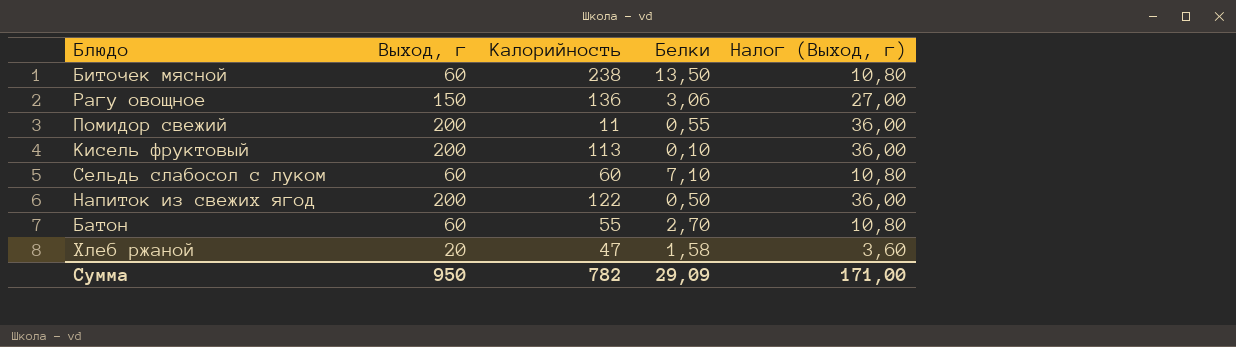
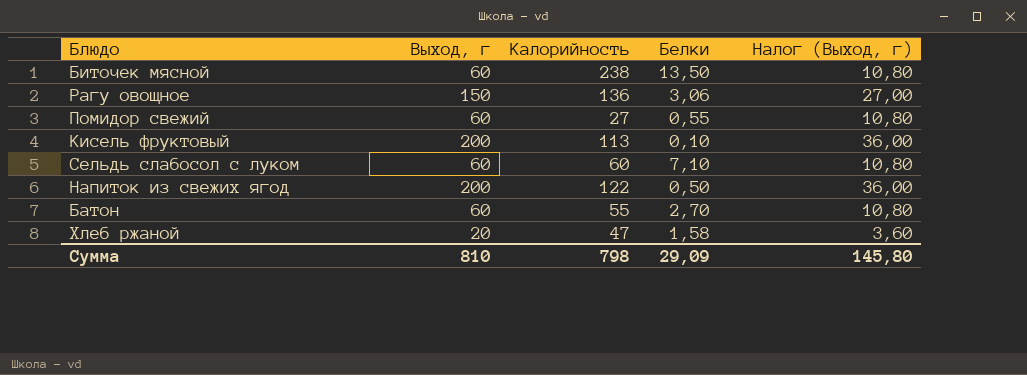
Помидор свежий | Выход, г: 200 -> 60
Помидор свежий | Калорийность: 11 -> 27
Помидор свежий | Налог (Выход, г): 36,00 -> 10,80
Сумма | Выход, г: 950 -> 810
Сумма | Калорийность: 782 -> 798
Сумма | Налог (Выход, г): 171,00 -> 145,80

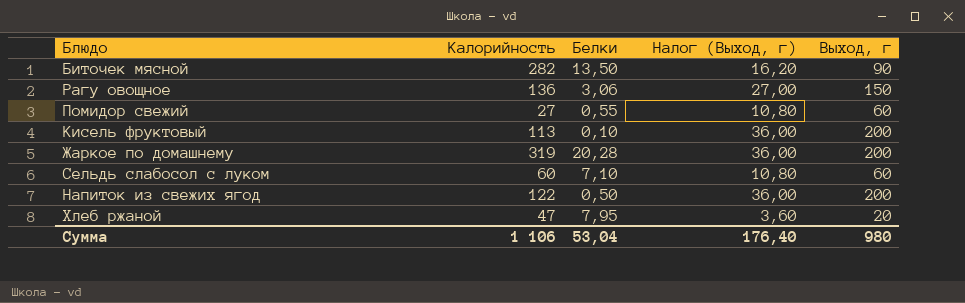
column Выход, г | position: 2 -> 5
row Батон: 60 | 55 | 2,70 | 10,80 -> none
Биточек мясной | Калорийность: 238 -> 282
Биточек мясной | Налог (Выход, г): 10,80 -> 16,20
Биточек мясной | Выход, г: 60 -> 90
row Жаркое по домашнему: none -> 319 | 20,28 | 36,00 | 200
Хлеб ржаной | Белки: 1,58 -> 7,95
Сумма | Калорийность: 798 -> 1 106
Сумма | Белки: 29,09 -> 53,04
Сумма | Налог (Выход, г): 145,80 -> 176,40
Сумма | Выход, г: 810 -> 980

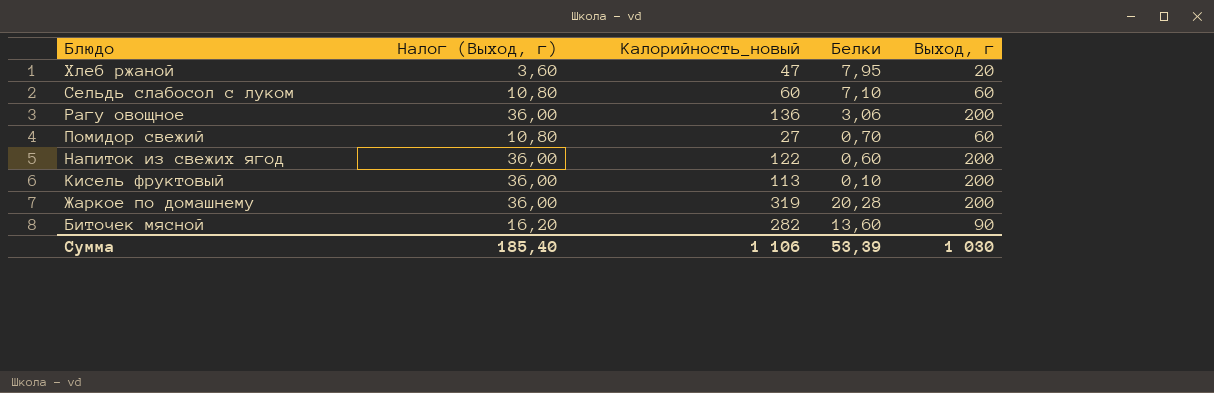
row order: none -> Блюдо descending
column Налог (Выход, г) | position: 4 -> 2
column name: Калорийность -> Калорийность_новый
Рагу овощное | Налог (Выход, г): 27,00 -> 36,00
Рагу овощное | Выход, г: 150 -> 200
Помидор свежий | Белки: 0,55 -> 0,70
Напиток из свежих ягод | Белки: 0,50 -> 0,60
Биточек мясной | Белки: 13,50 -> 13,60
Сумма | Налог (Выход, г): 176,40 -> 185,40
Сумма | Белки: 53,04 -> 53,39
Сумма | Выход, г: 980 -> 1 030

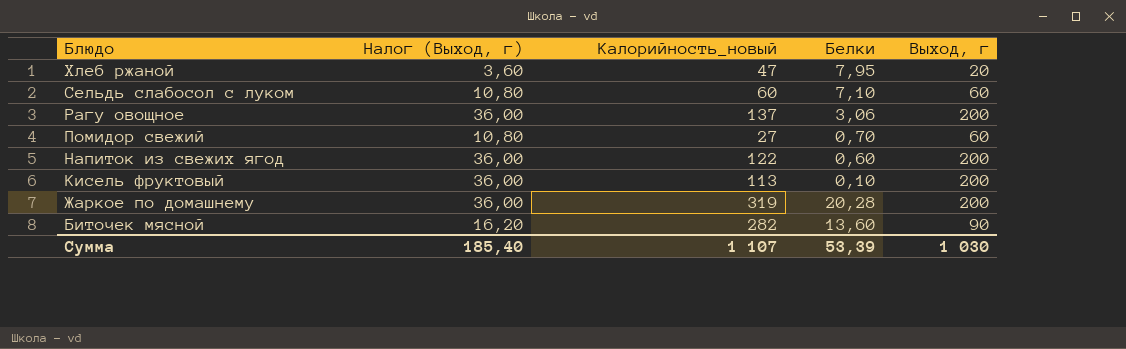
Рагу овощное | Калорийность_новый: 136 -> 137
Сумма | Калорийность_новый: 1 106 -> 1 107

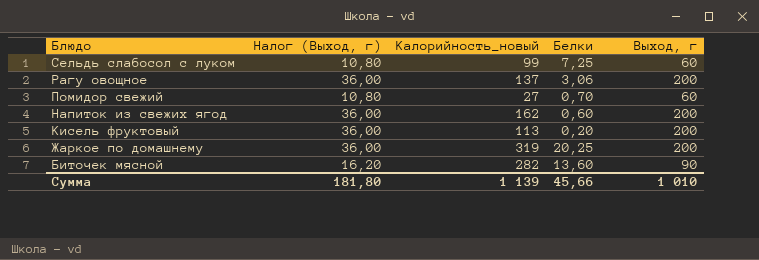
row Хлеб ржаной: 3,60 | 47 | 7,95 | 20 -> none
Сельдь слабосол с луком | Калорийность_новый: 60 -> 99
Сельдь слабосол с луком | Белки: 7,10 -> 7,25
Напиток из свежих ягод | Калорийность_новый: 122 -> 162
Кисель фруктовый | Белки: 0,10 -> 0,20
Жаркое по домашнему | Белки: 20,28 -> 20,25
Сумма | Налог (Выход, г): 185,40 -> 181,80
Сумма | Калорийность_новый: 1 107 -> 1 139
Сумма | Белки: 53,39 -> 45,66
Сумма | Выход, г: 1 030 -> 1 010

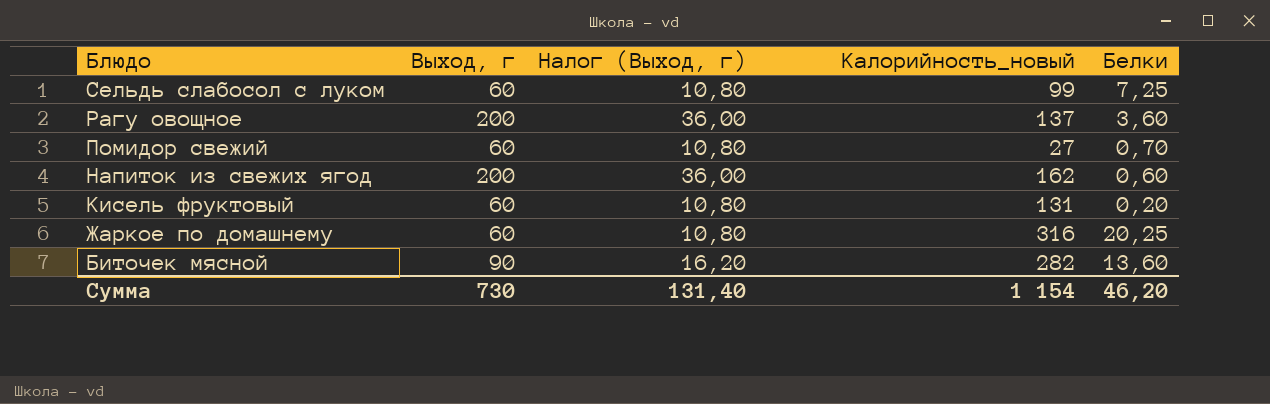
column Выход, г | position: 5 -> 2
Рагу овощное | Белки: 3,06 -> 3,60
Кисель фруктовый | Выход, г: 200 -> 60
Кисель фруктовый | Налог (Выход, г): 36,00 -> 10,80
Кисель фруктовый | Калорийность_новый: 113 -> 131
Жаркое по домашнему | Выход, г: 200 -> 60
Жаркое по домашнему | Налог (Выход, г): 36,00 -> 10,80
Жаркое по домашнему | Калорийность_новый: 319 -> 316
Сумма | Выход, г: 1 010 -> 730
Сумма | Налог (Выход, г): 181,80 -> 131,40
Сумма | Калорийность_новый: 1 139 -> 1 154
Сумма | Белки: 45,66 -> 46,20

